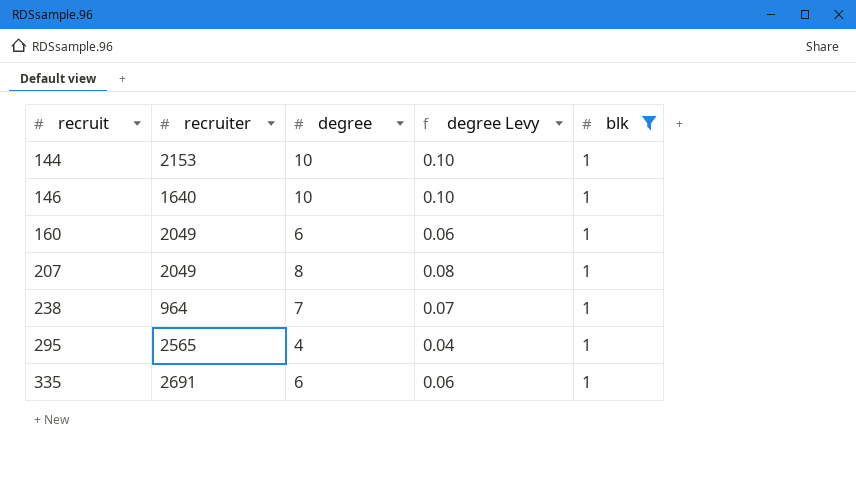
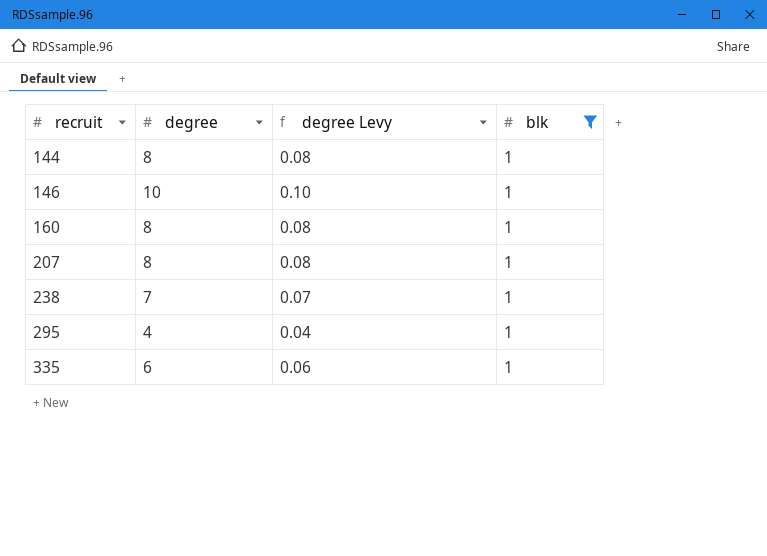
column recruiter | position: 2 -> none
144 | degree: 10 -> 8
144 | degree Levy: 0.10 -> 0.08
160 | degree: 6 -> 8
160 | degree Levy: 0.06 -> 0.08

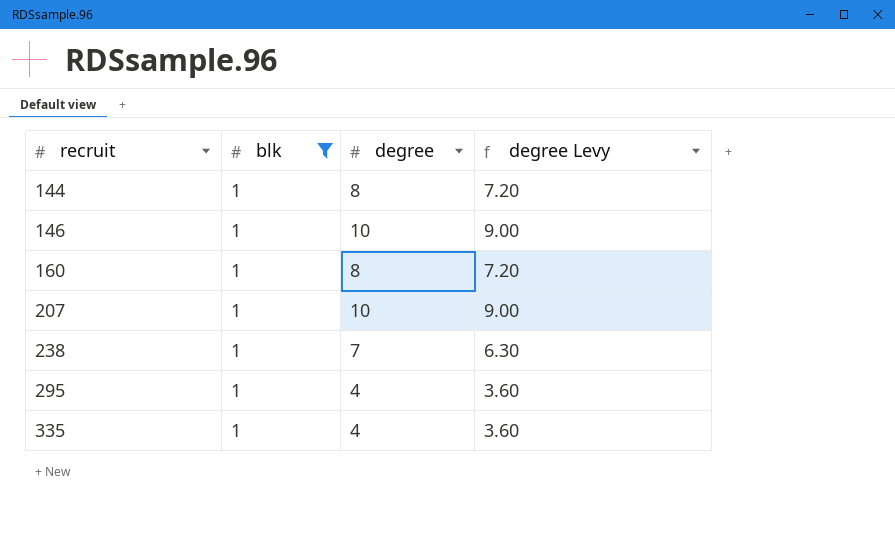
column blk | position: 4 -> 2
column degree Levy | formula: [degree] * 0.01 -> [degree] * 0.9
207 | degree: 8 -> 10
335 | degree: 6 -> 4

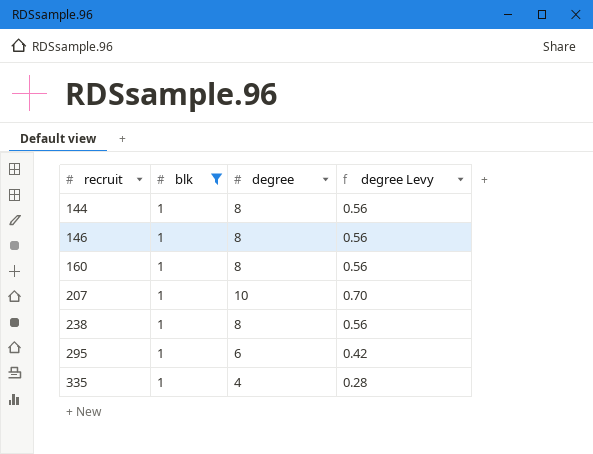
column degree Levy | formula: [degree] * 0.9 -> [degree] * 0.07
146 | degree: 10 -> 8
238 | degree: 7 -> 8
295 | degree: 4 -> 6

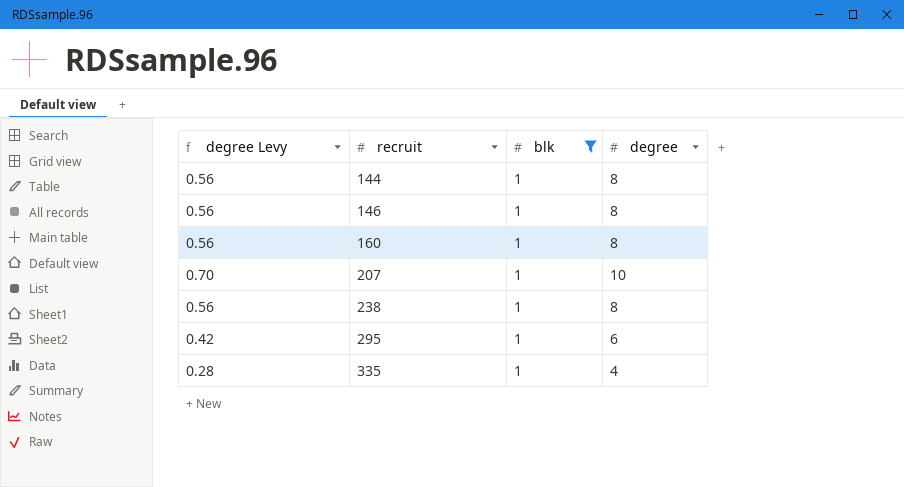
column degree Levy | position: 4 -> 1

